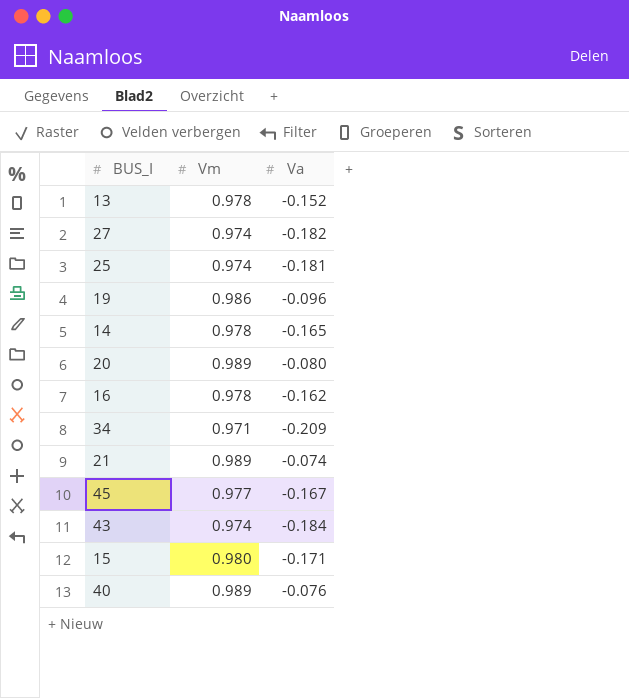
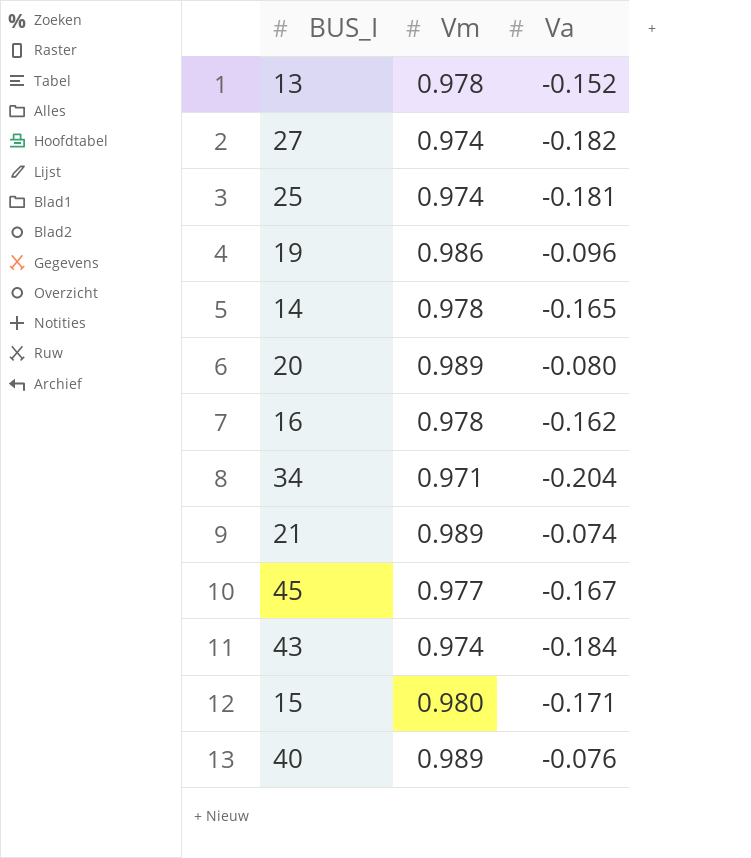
34 | Va: -0.209 -> -0.204

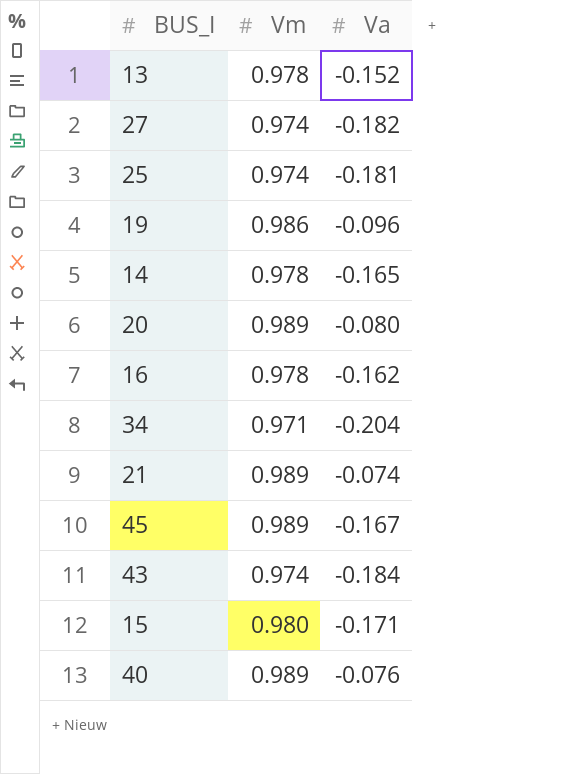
45 | Vm: 0.977 -> 0.989

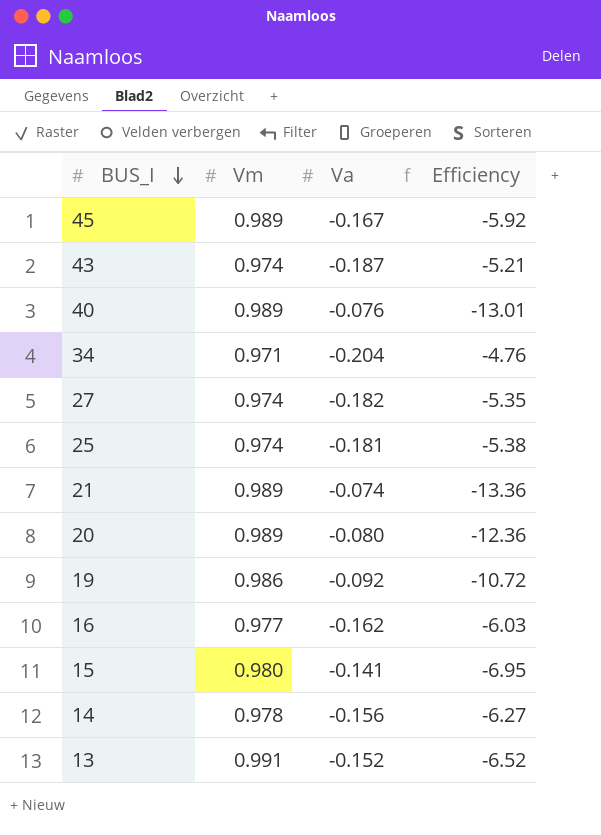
row order: none -> BUS_I descending
column Efficiency | formula: none -> [Vm] / [Va]
43 | Va: -0.184 -> -0.187
19 | Va: -0.096 -> -0.092
16 | Vm: 0.978 -> 0.977
15 | Va: -0.171 -> -0.141
14 | Va: -0.165 -> -0.156
13 | Vm: 0.978 -> 0.991

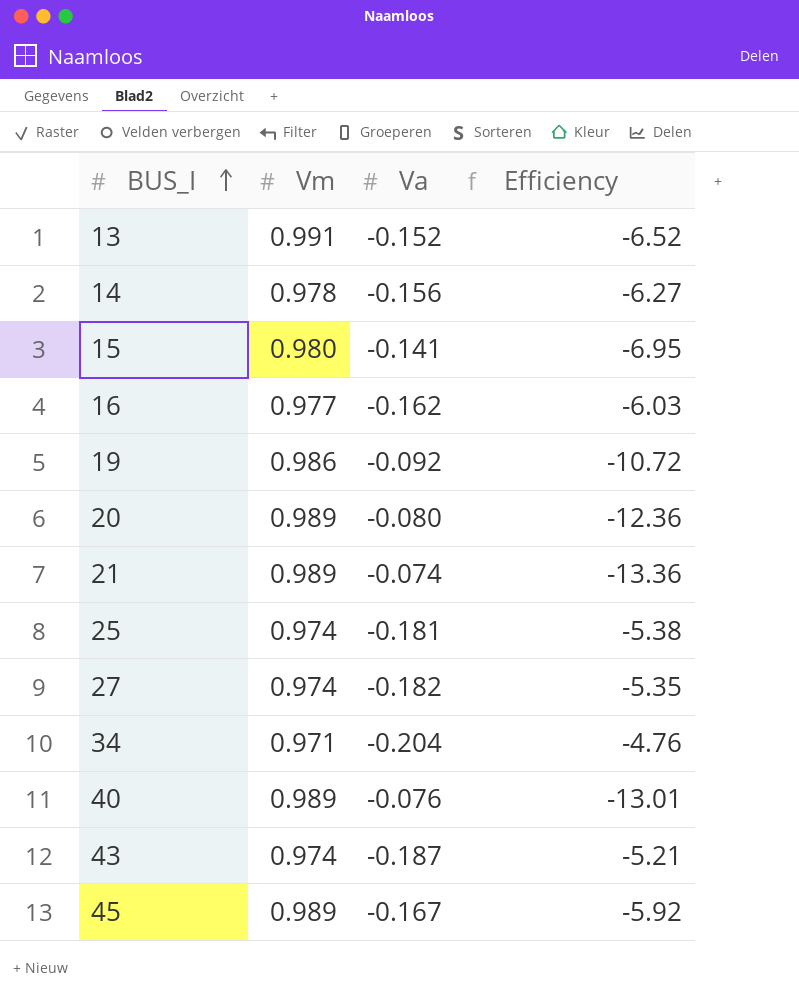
row order: BUS_I descending -> BUS_I ascending

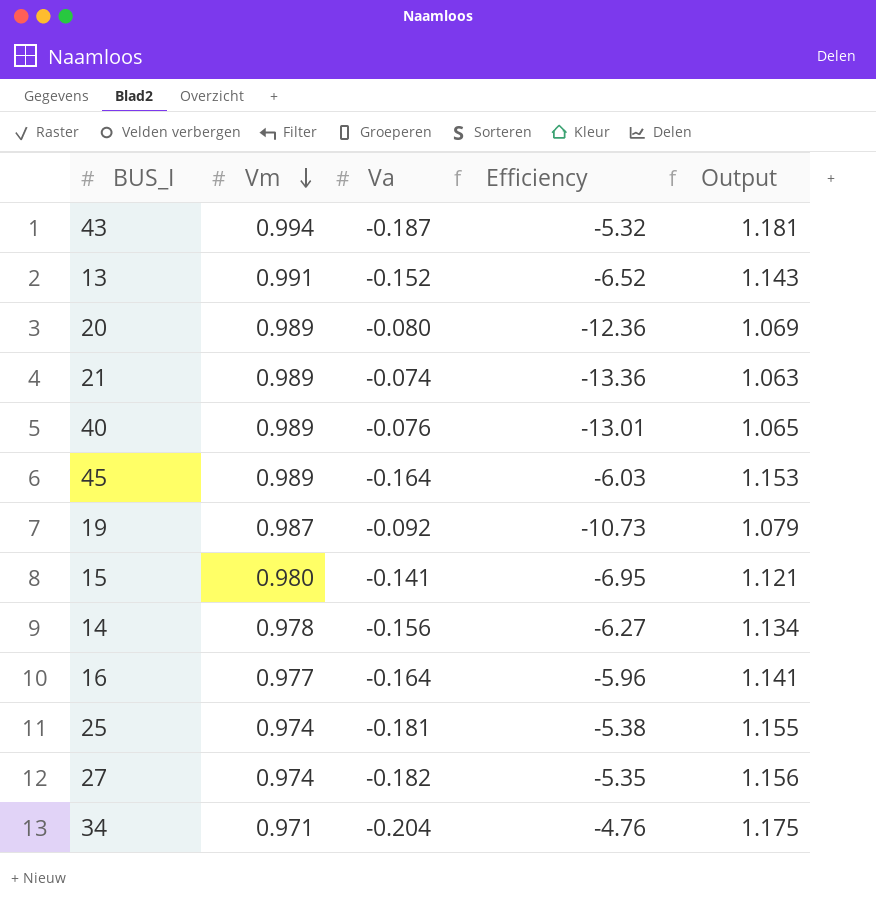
row order: BUS_I ascending -> Vm descending
column Output | formula: none -> [Vm] - [Va]
43 | Vm: 0.974 -> 0.994
43 | Efficiency: -5.21 -> -5.32
45 | Va: -0.167 -> -0.164
45 | Efficiency: -5.92 -> -6.03
19 | Vm: 0.986 -> 0.987
19 | Efficiency: -10.72 -> -10.73
16 | Va: -0.162 -> -0.164
16 | Efficiency: -6.03 -> -5.96

